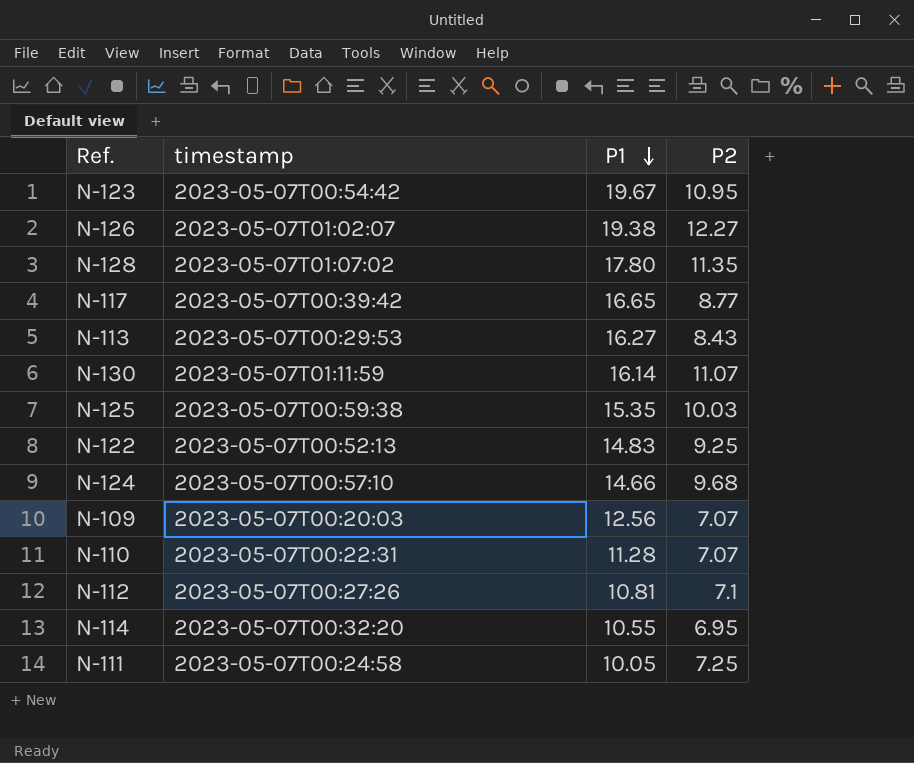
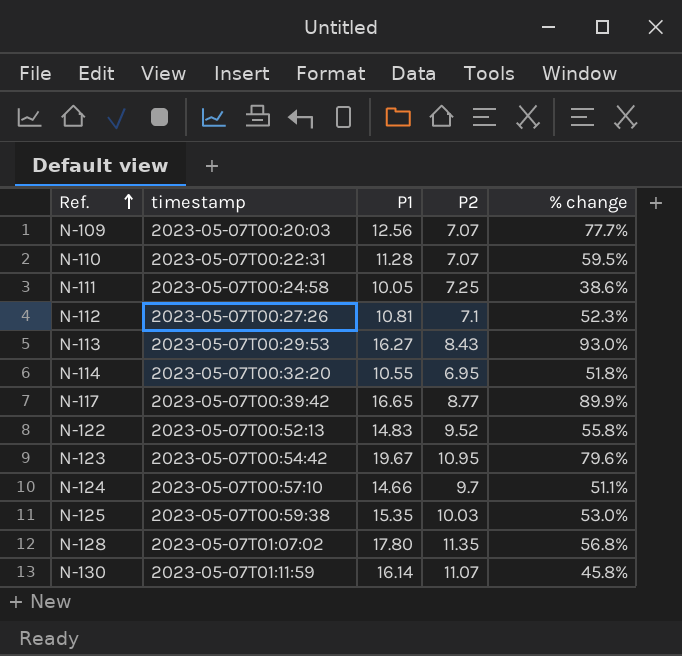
row order: P1 descending -> Ref. ascending
column % change | formula: none -> ([P1] - [P2]) / [P2]
row N-126: 2023-05-07T01:02:07 | 19.38 | 12.27 -> none
N-122 | P2: 9.25 -> 9.52
N-124 | P2: 9.68 -> 9.7

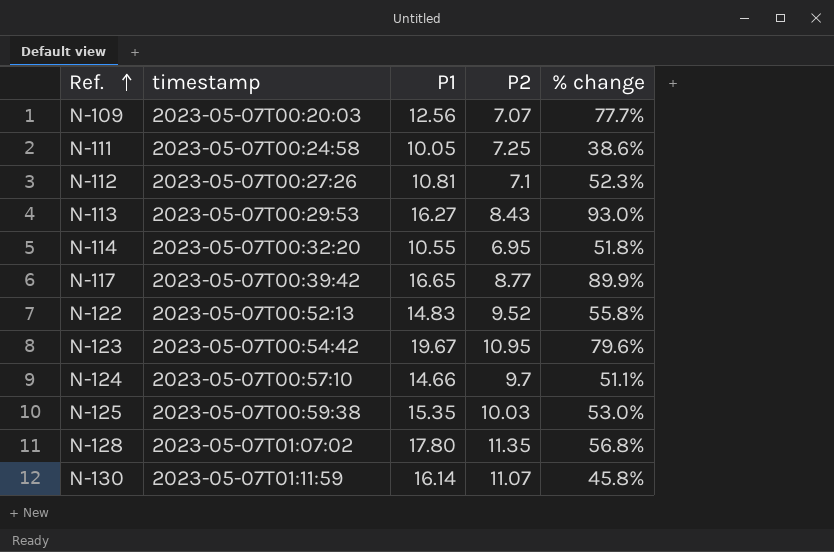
row N-110: 2023-05-07T00:22:31 | 11.28 | 7.07 | 59.5% -> none

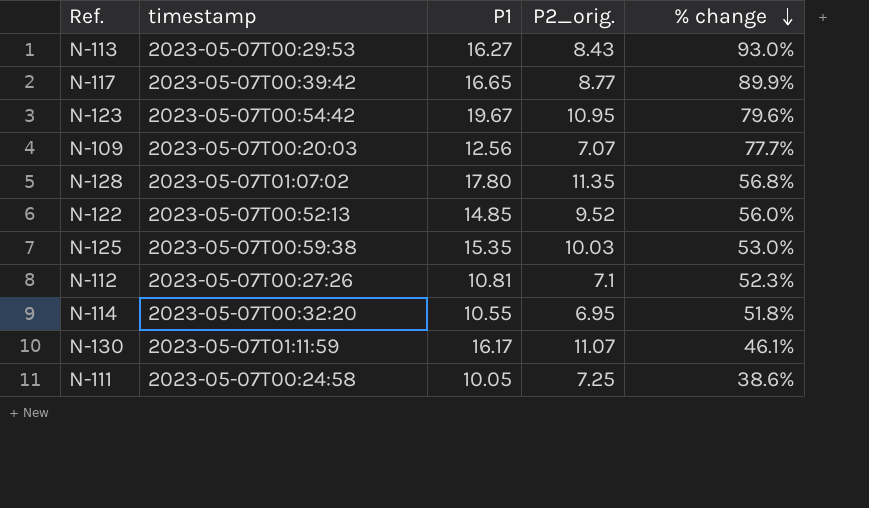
row order: Ref. ascending -> % change descending
column name: P2 -> P2_orig.
row N-124: 2023-05-07T00:57:10 | 14.66 | 9.7 | 51.1% -> none
N-122 | P1: 14.83 -> 14.85
N-122 | % change: 55.8% -> 56.0%
N-130 | P1: 16.14 -> 16.17
N-130 | % change: 45.8% -> 46.1%

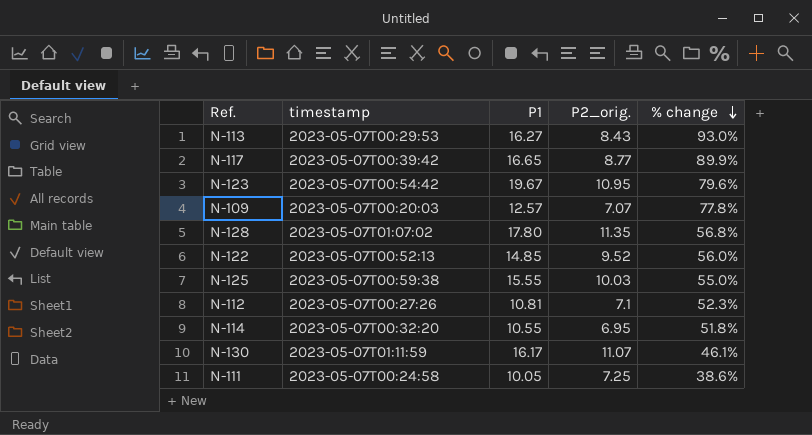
N-109 | P1: 12.56 -> 12.57
N-109 | % change: 77.7% -> 77.8%
N-125 | P1: 15.35 -> 15.55
N-125 | % change: 53.0% -> 55.0%

